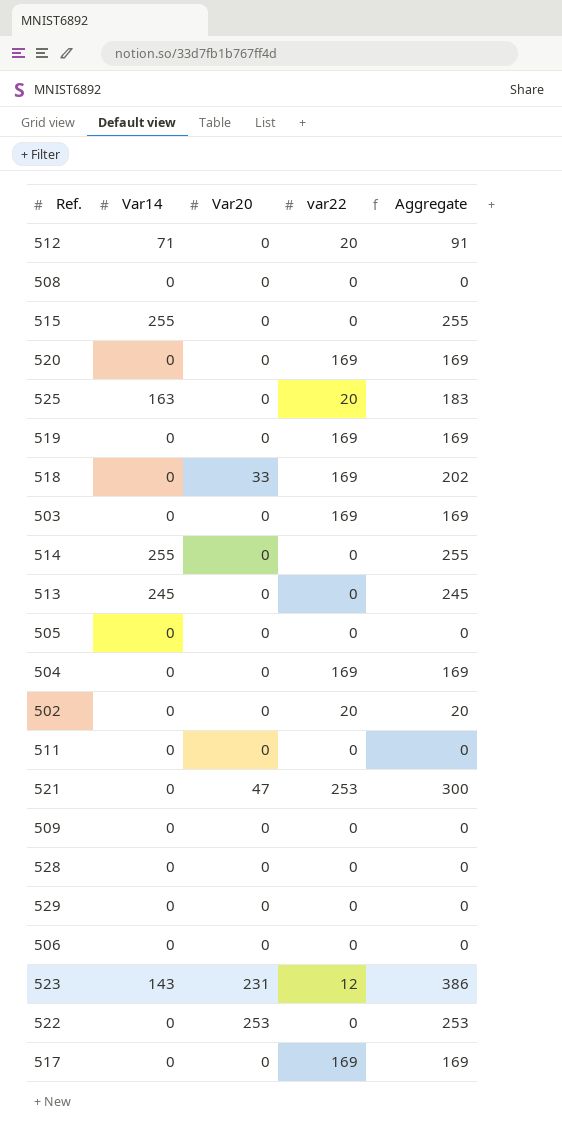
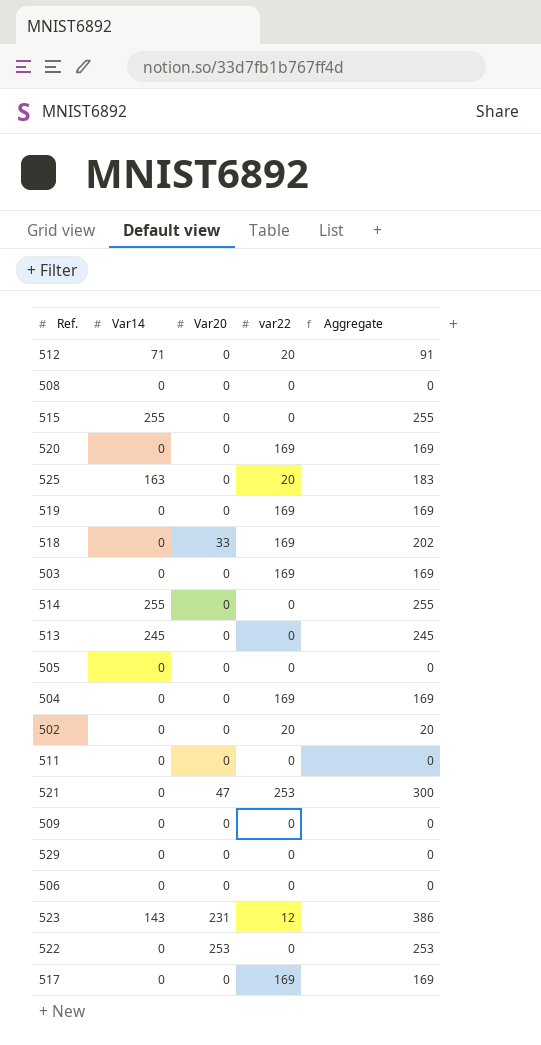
row 528: 0 | 0 | 0 | 0 -> none

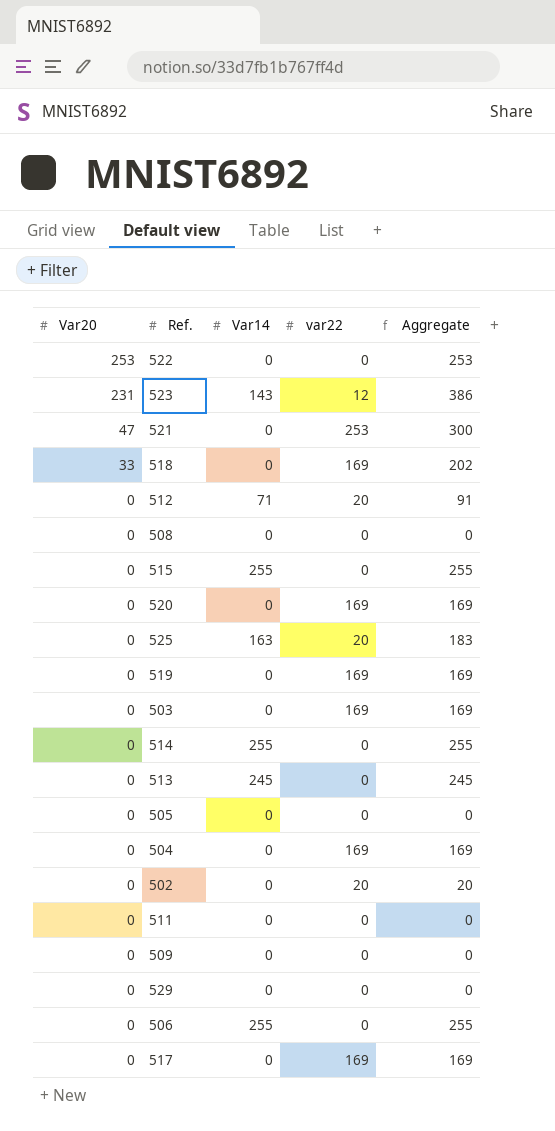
row order: none -> Var20 descending
column Var20 | position: 3 -> 1
506 | Var14: 0 -> 255
506 | Aggregate: 0 -> 255

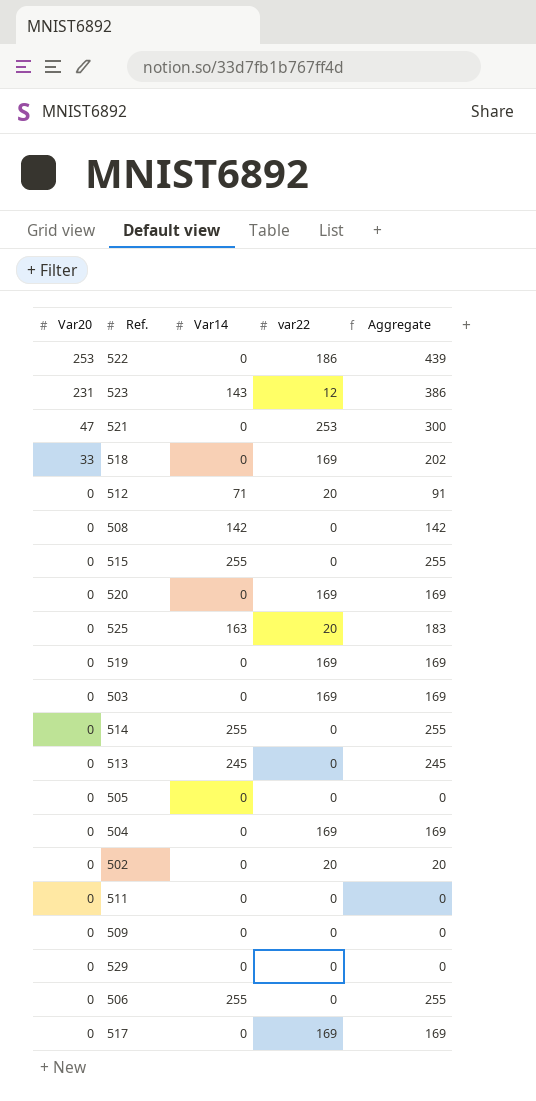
522 | var22: 0 -> 186
522 | Aggregate: 253 -> 439
508 | Var14: 0 -> 142
508 | Aggregate: 0 -> 142

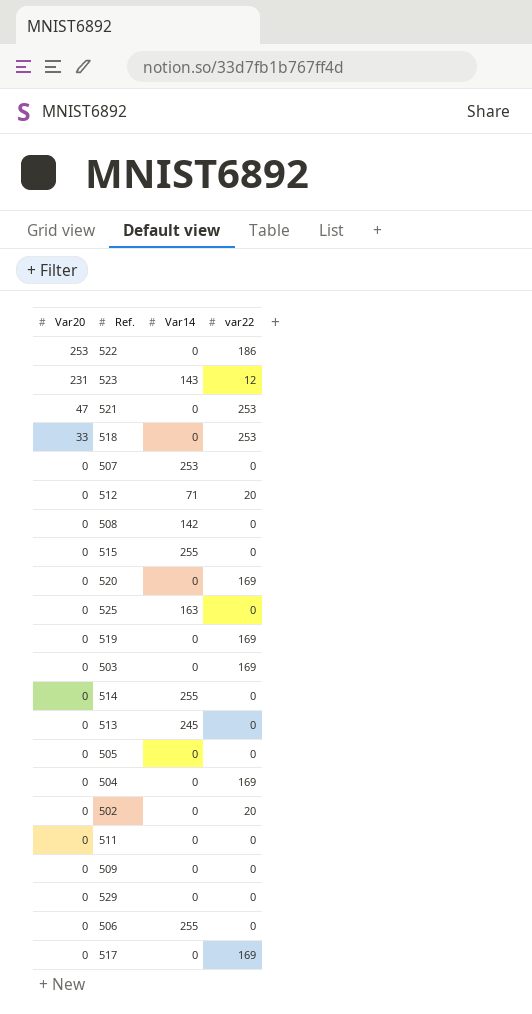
column Aggregate | formula: [Var20] + [Var14] + [var22] -> none
518 | var22: 169 -> 253
row 507: none -> 0 | 253 | 0
525 | var22: 20 -> 0

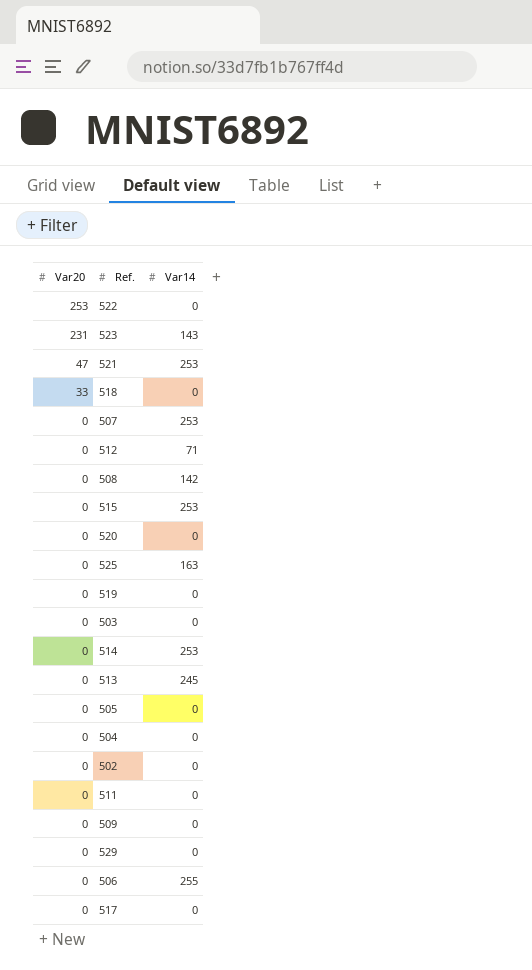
column var22 | position: 4 -> none
521 | Var14: 0 -> 253
515 | Var14: 255 -> 253
514 | Var14: 255 -> 253

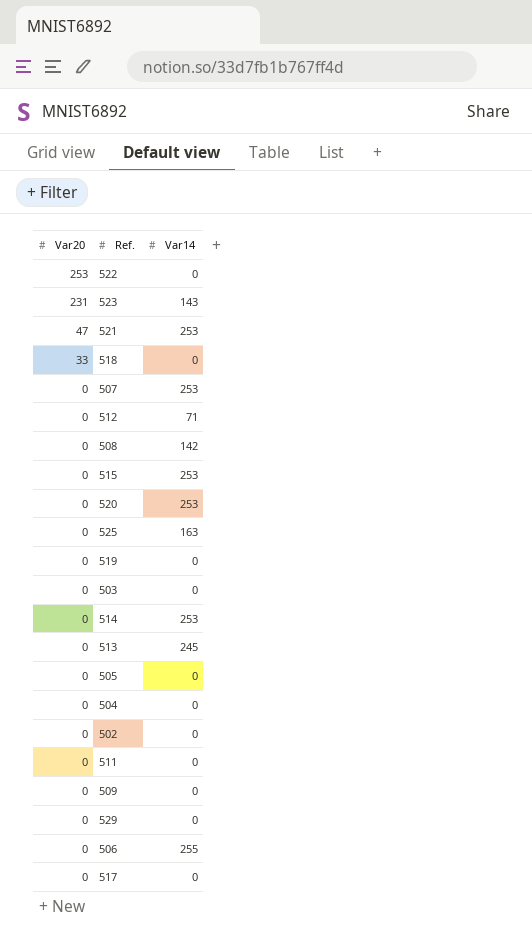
520 | Var14: 0 -> 253

